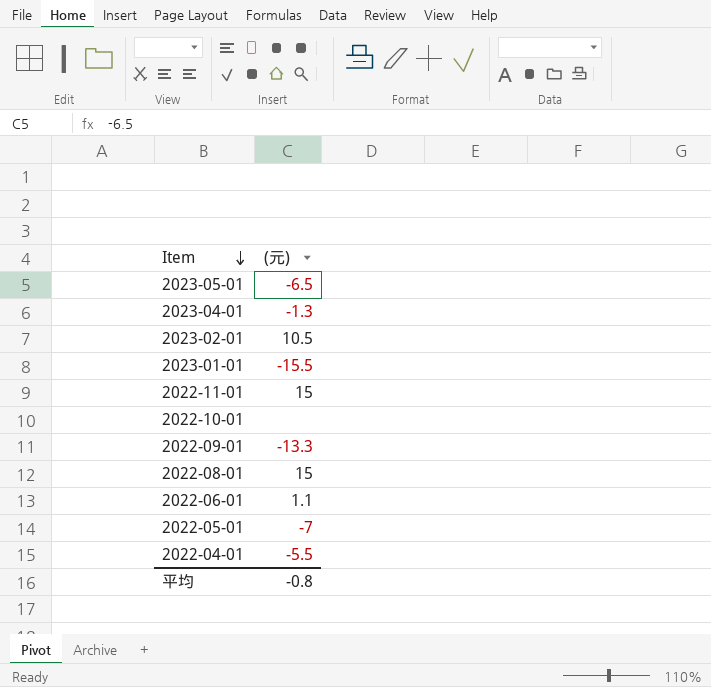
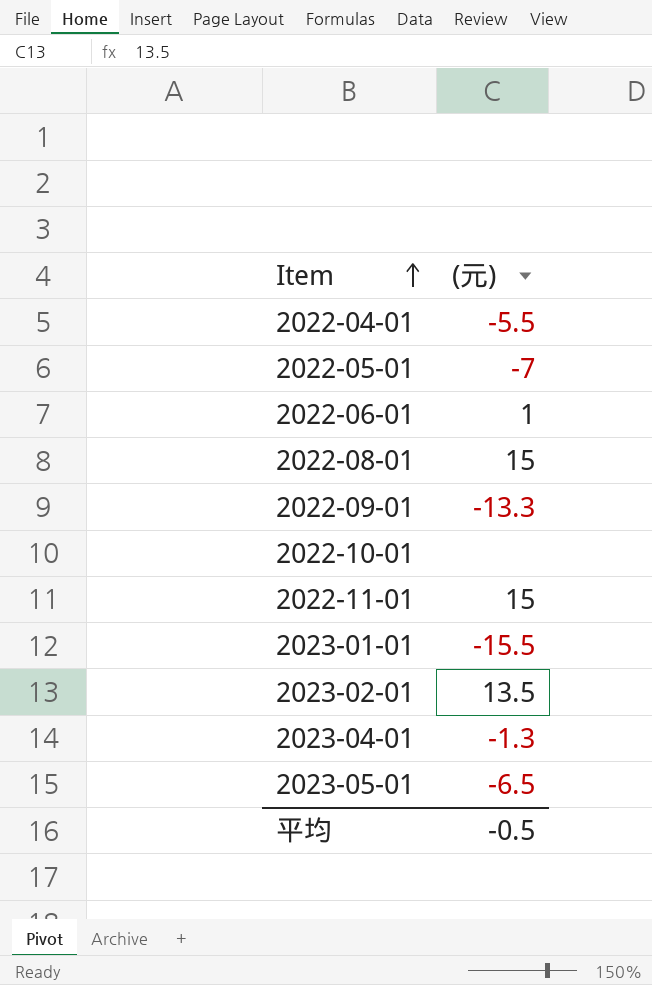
row order: Item descending -> Item ascending
2022-06-01 | (元): 1.1 -> 1
2023-02-01 | (元): 10.5 -> 13.5
平均 | (元): -0.8 -> -0.5

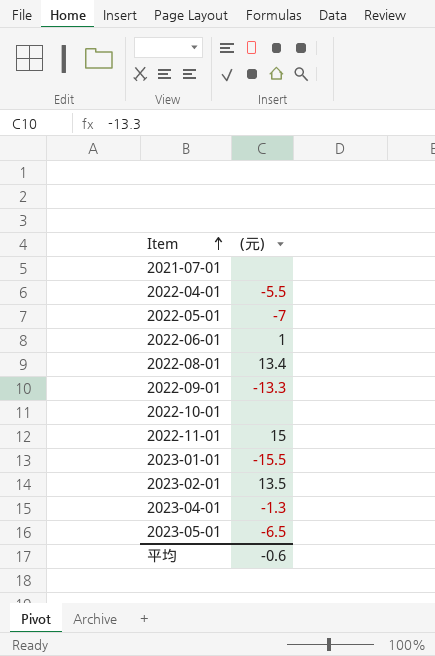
row 2021-07-01: none -> none
2022-08-01 | (元): 15 -> 13.4
平均 | (元): -0.5 -> -0.6

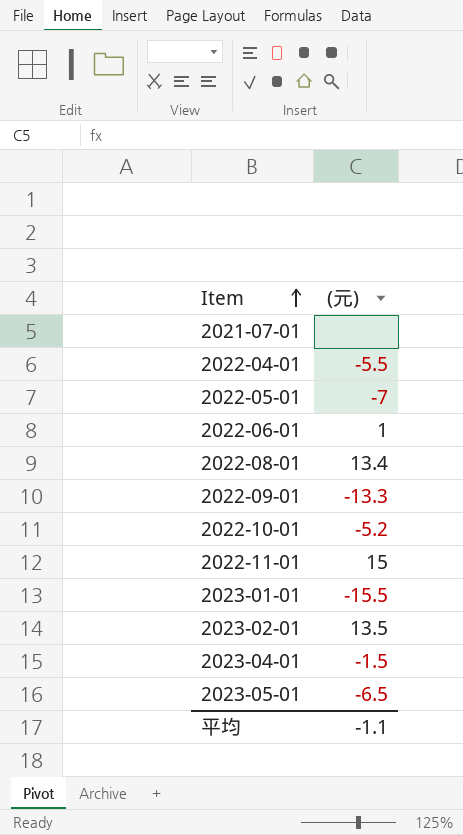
2022-10-01 | (元): none -> -5.2
2023-04-01 | (元): -1.3 -> -1.5
平均 | (元): -0.6 -> -1.1

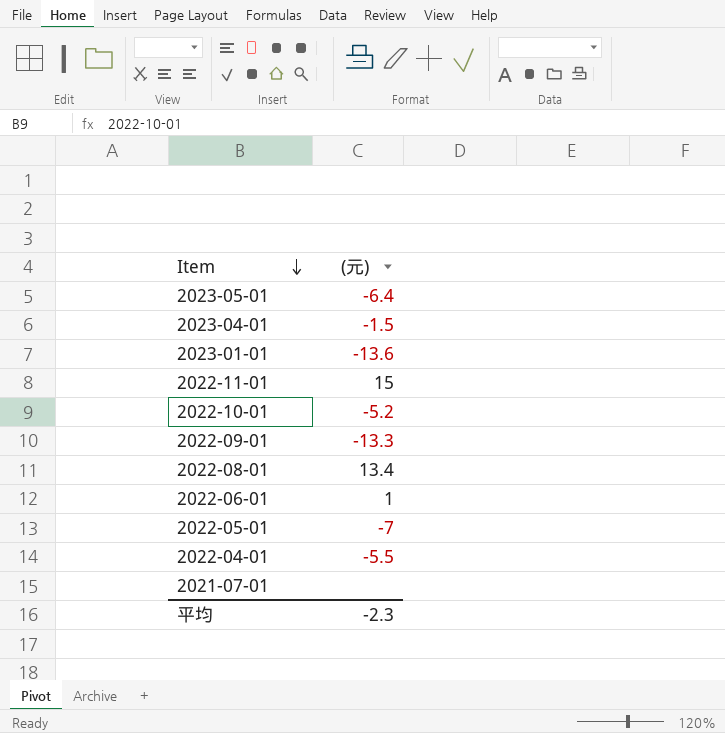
row order: Item ascending -> Item descending
row 2023-02-01: 13.5 -> none
2023-05-01 | (元): -6.5 -> -6.4
2023-01-01 | (元): -15.5 -> -13.6
平均 | (元): -1.1 -> -2.3

